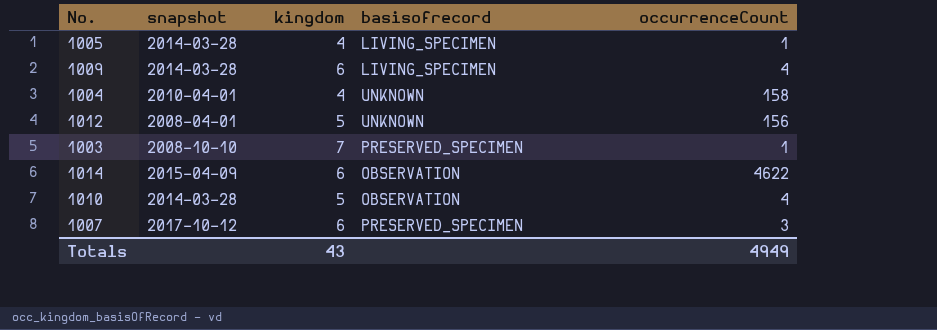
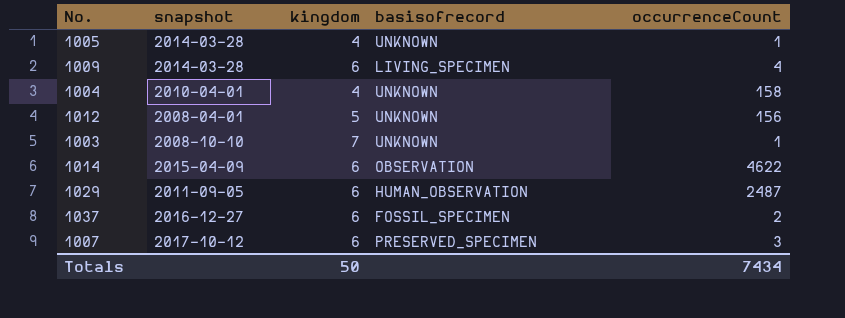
row 1010: 2014-03-28 | 5 | OBSERVATION | 4 -> none
1005 | basisofrecord: LIVING_SPECIMEN -> UNKNOWN
1003 | basisofrecord: PRESERVED_SPECIMEN -> UNKNOWN
row 1029: none -> 2011-09-05 | 6 | HUMAN_OBSERVATION | 2487
row 1037: none -> 2016-12-27 | 6 | FOSSIL_SPECIMEN | 2
Totals | kingdom: 43 -> 50
Totals | occurrenceCount: 4949 -> 7434

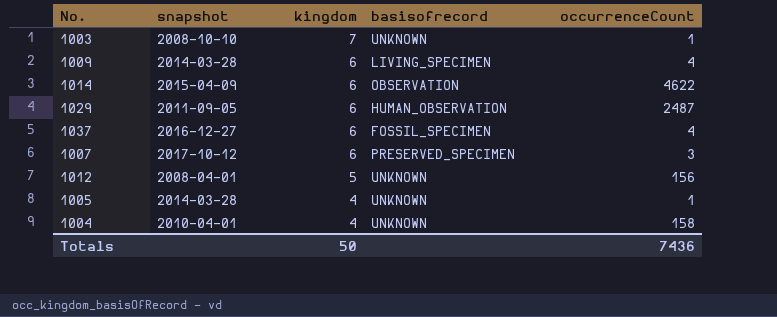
row order: none -> kingdom descending
1037 | occurrenceCount: 2 -> 4
Totals | occurrenceCount: 7434 -> 7436

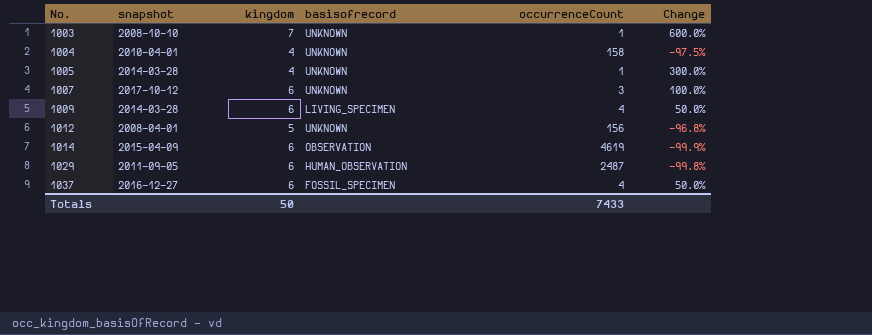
row order: kingdom descending -> No. ascending
column Change | formula: none -> ([kingdom] - [occurrenceCount]) / [occurrenceCount]
1007 | basisofrecord: PRESERVED_SPECIMEN -> UNKNOWN
1014 | occurrenceCount: 4622 -> 4619
Totals | occurrenceCount: 7436 -> 7433

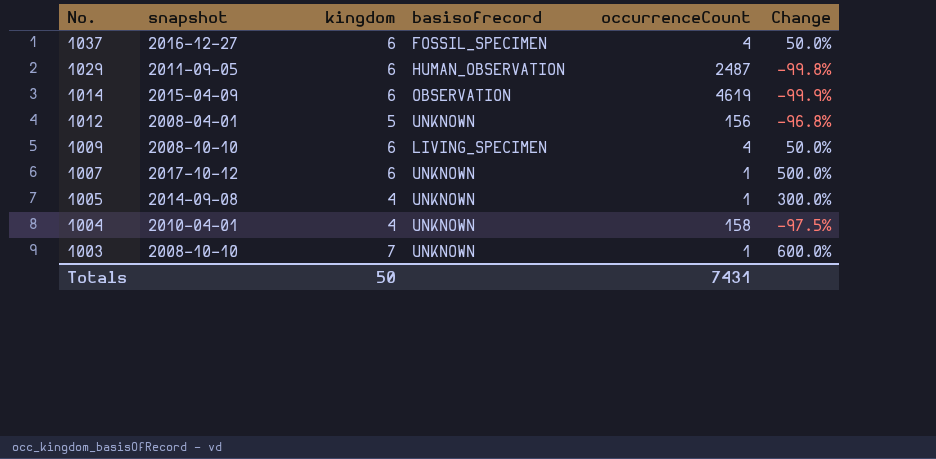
row order: No. ascending -> No. descending
1009 | snapshot: 2014-03-28 -> 2008-10-10
1007 | occurrenceCount: 3 -> 1
1007 | Change: 100.0% -> 500.0%
1005 | snapshot: 2014-03-28 -> 2014-09-08
Totals | occurrenceCount: 7433 -> 7431

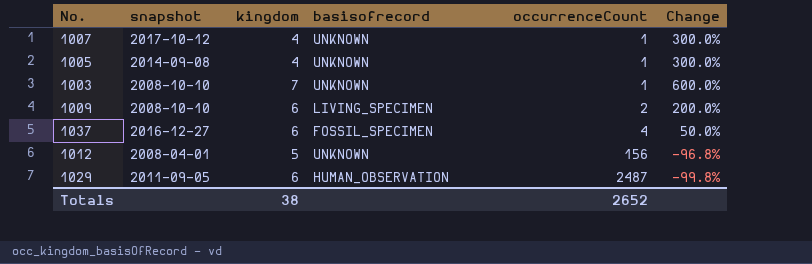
row order: No. descending -> occurrenceCount ascending
row 1014: 2015-04-09 | 6 | OBSERVATION | 4619 | -99.9% -> none
row 1004: 2010-04-01 | 4 | UNKNOWN | 158 | -97.5% -> none
1007 | kingdom: 6 -> 4
1007 | Change: 500.0% -> 300.0%
1009 | occurrenceCount: 4 -> 2
1009 | Change: 50.0% -> 200.0%
Totals | kingdom: 50 -> 38
Totals | occurrenceCount: 7431 -> 2652

